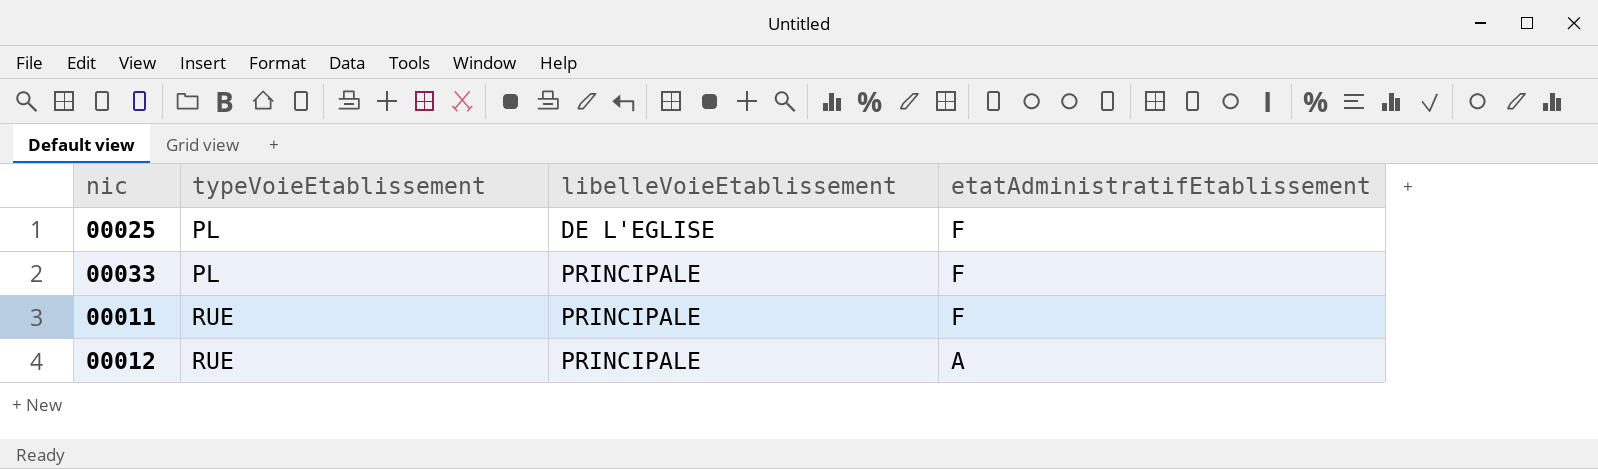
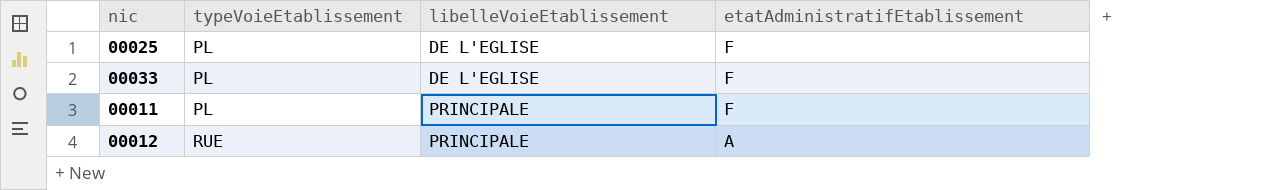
00033 | libelleVoieEtablissement: PRINCIPALE -> DE L'EGLISE
00011 | typeVoieEtablissement: RUE -> PL

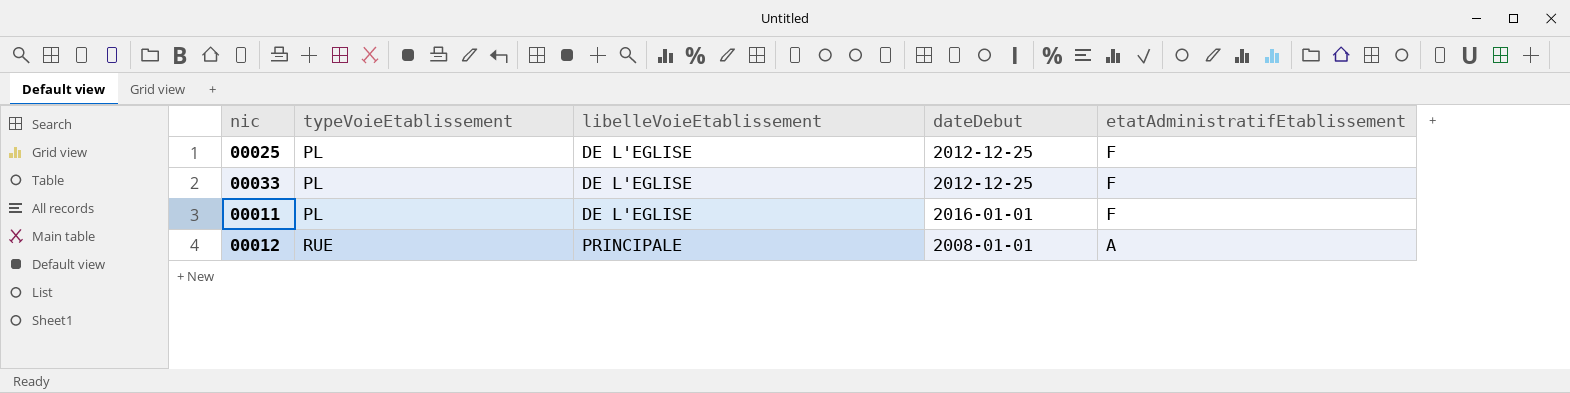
column dateDebut | position: none -> 4
00011 | libelleVoieEtablissement: PRINCIPALE -> DE L'EGLISE

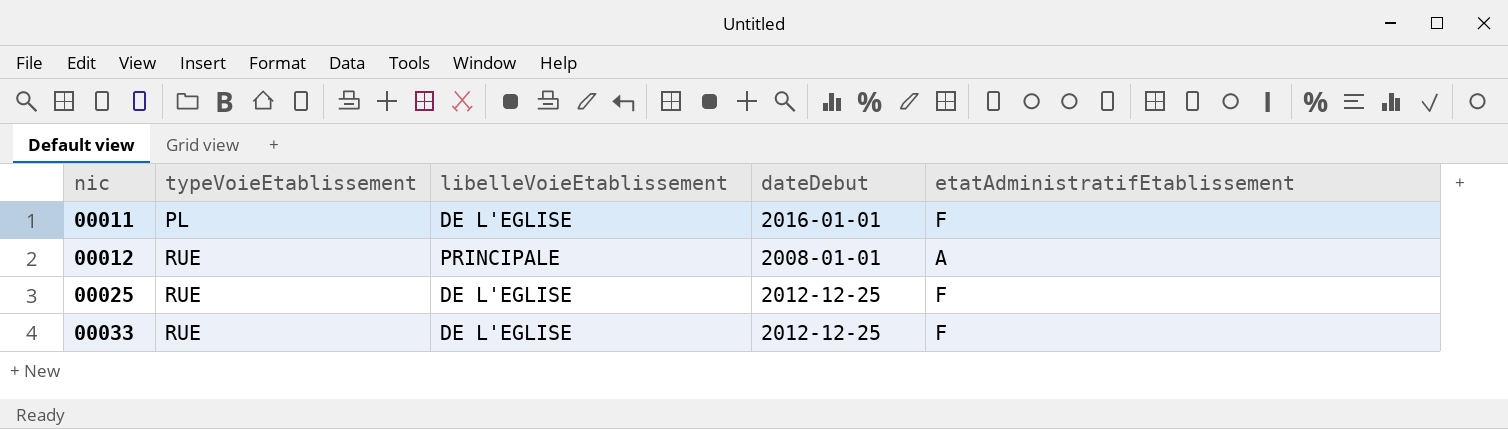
row order: typeVoieEtablissement ascending -> nic ascending
00025 | typeVoieEtablissement: PL -> RUE
00033 | typeVoieEtablissement: PL -> RUE

